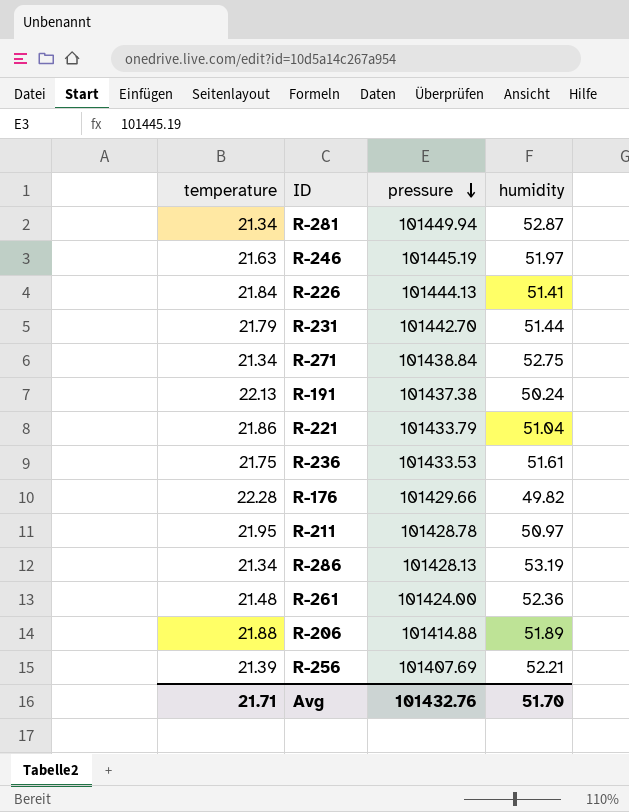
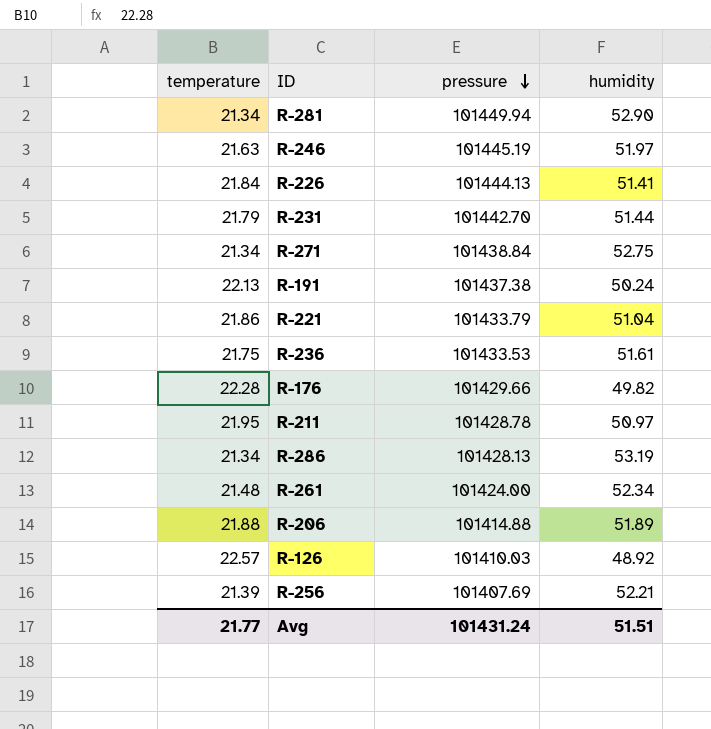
R-281 | humidity: 52.87 -> 52.90
R-261 | humidity: 52.36 -> 52.34
row R-126: none -> 22.57 | 101410.03 | 48.92
Avg | temperature: 21.71 -> 21.77
Avg | pressure: 101432.76 -> 101431.24
Avg | humidity: 51.70 -> 51.51

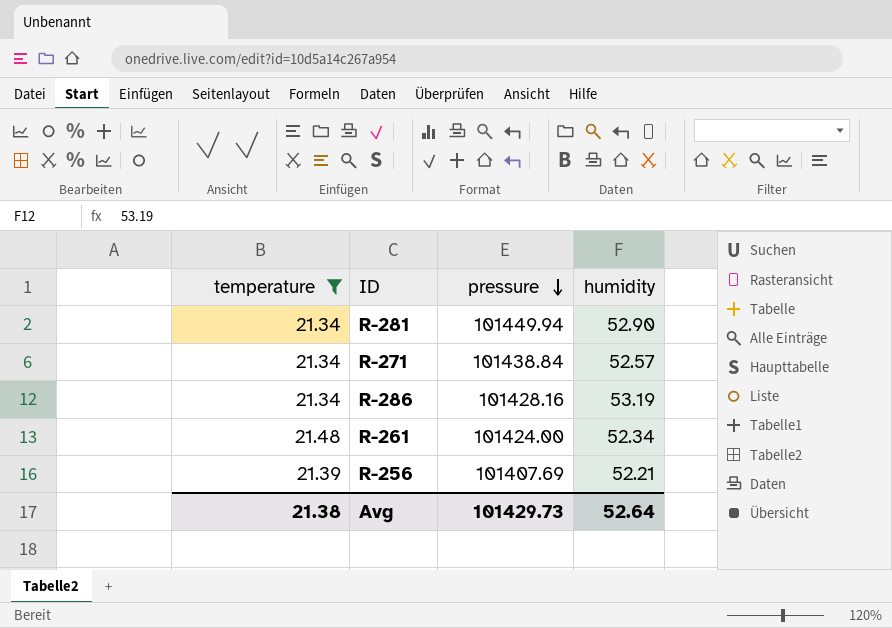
filter: none -> temperature <= 21.48
R-271 | humidity: 52.75 -> 52.57
R-286 | pressure: 101428.13 -> 101428.16
Avg | temperature: 21.77 -> 21.38
Avg | pressure: 101431.24 -> 101429.73
Avg | humidity: 51.51 -> 52.64

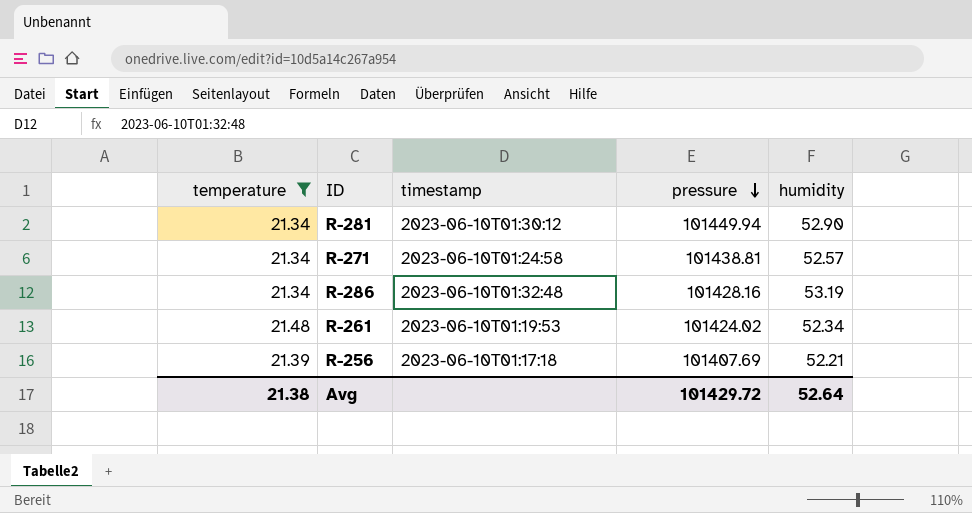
column timestamp | position: none -> 3
R-271 | pressure: 101438.84 -> 101438.81
R-261 | pressure: 101424.00 -> 101424.02
Avg | pressure: 101429.73 -> 101429.72

